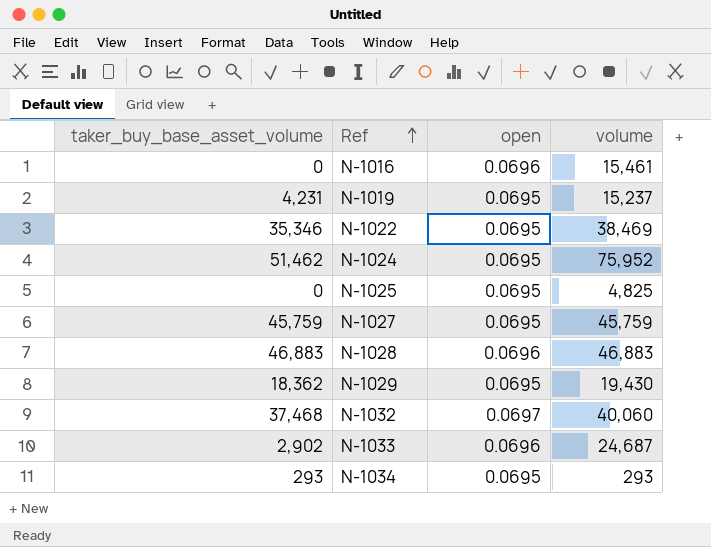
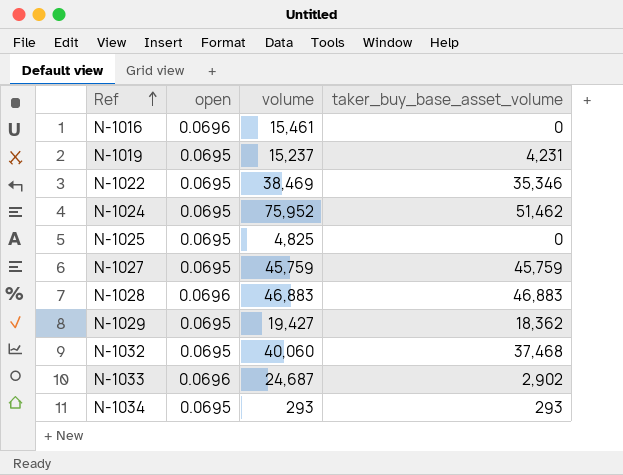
column taker_buy_base_asset_volume | position: 1 -> 4
N-1029 | volume: 19,430 -> 19,427
N-1032 | open: 0.0697 -> 0.0695

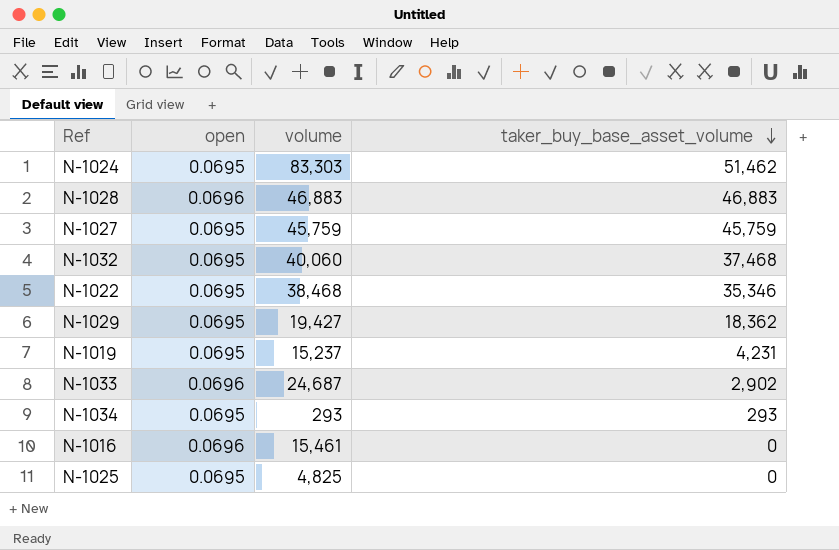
row order: Ref ascending -> taker_buy_base_asset_volume descending
N-1024 | volume: 75,952 -> 83,303
N-1022 | volume: 38,469 -> 38,468

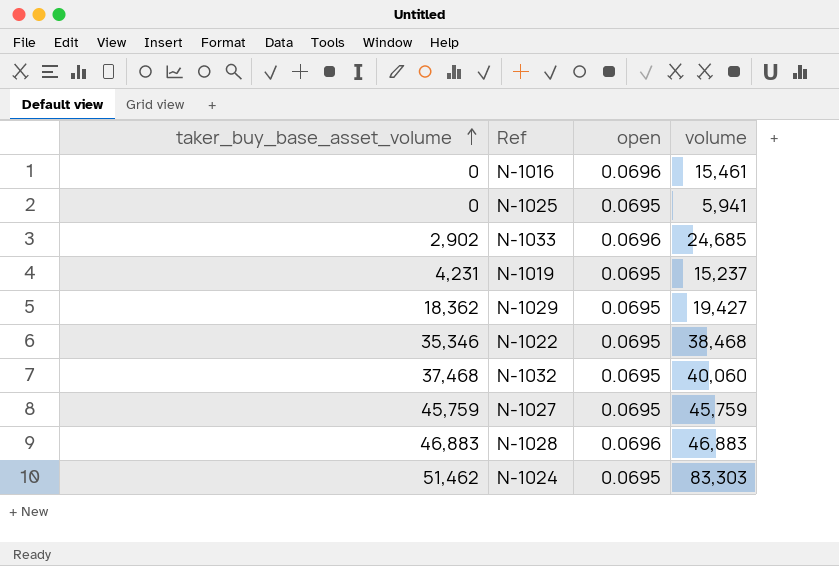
row order: taker_buy_base_asset_volume descending -> taker_buy_base_asset_volume ascending
column taker_buy_base_asset_volume | position: 4 -> 1
row N-1034: 0.0695 | 293 | 293 -> none
N-1025 | volume: 4,825 -> 5,941
N-1033 | volume: 24,687 -> 24,685

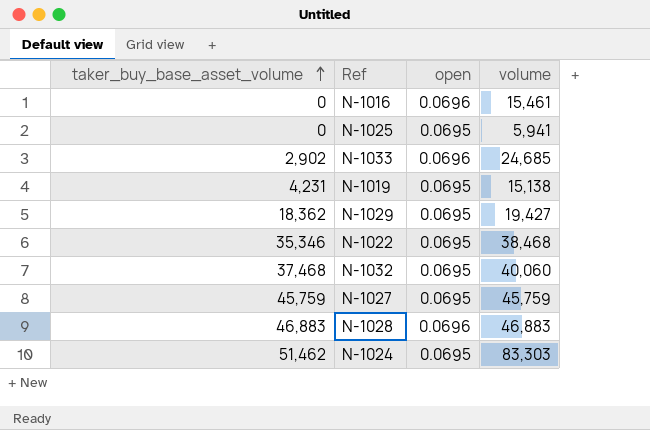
N-1019 | volume: 15,237 -> 15,138

